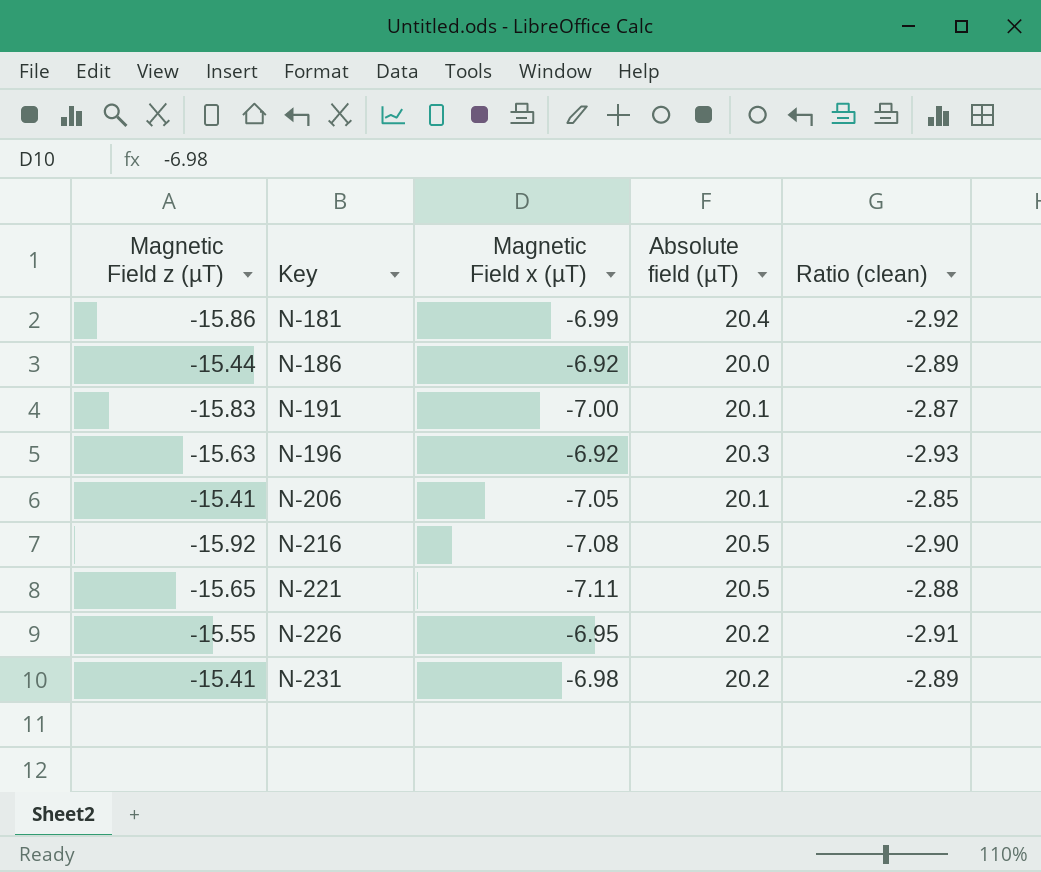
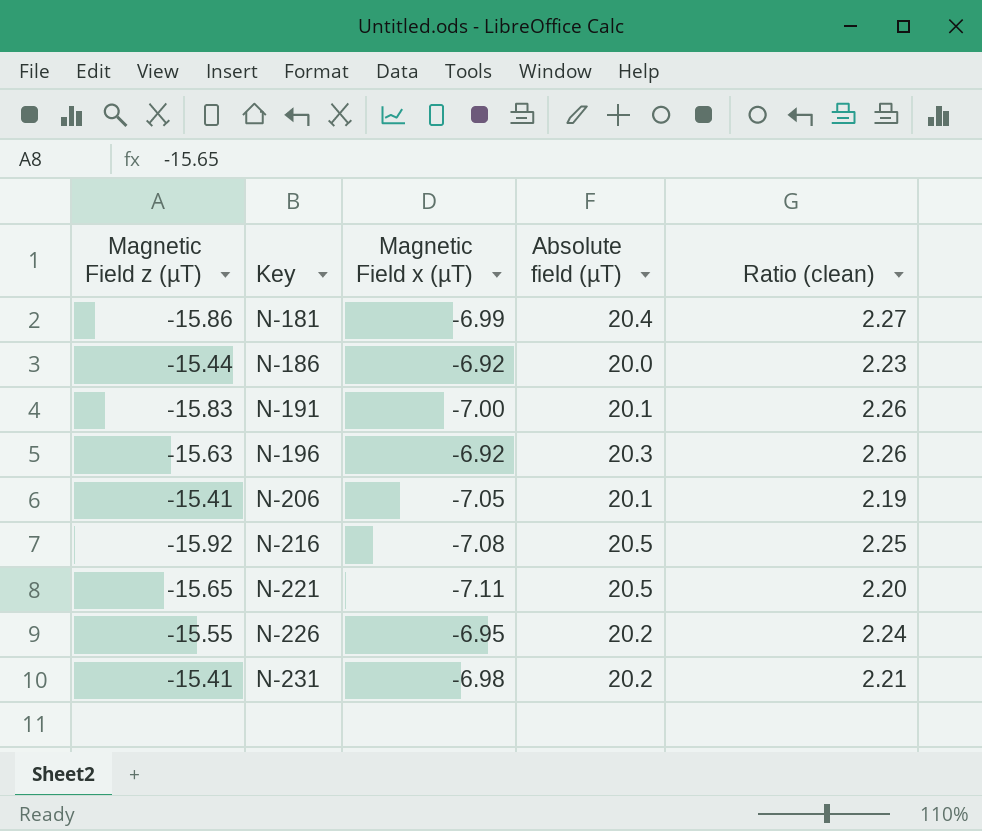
column Ratio (clean) | formula: [Absolute field (µT)] / [Magnetic Field x (µT)] -> [Magnetic Field z (µT)] / [Magnetic Field x (µT)]

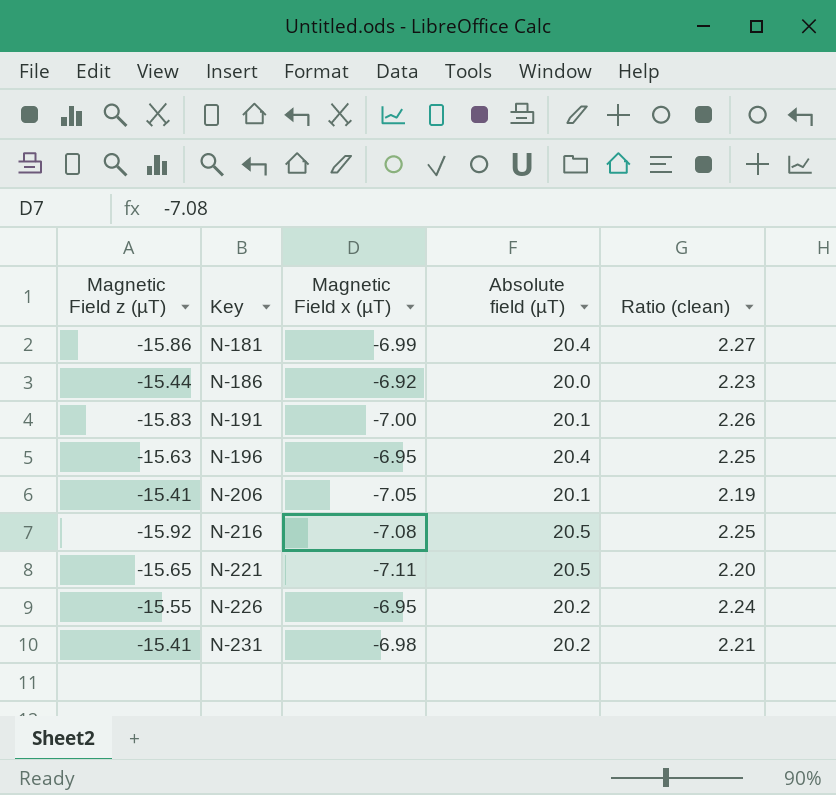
N-196 | Magnetic Field x (µT): -6.92 -> -6.95
N-196 | Absolute field (µT): 20.3 -> 20.4
N-196 | Ratio (clean): 2.26 -> 2.25

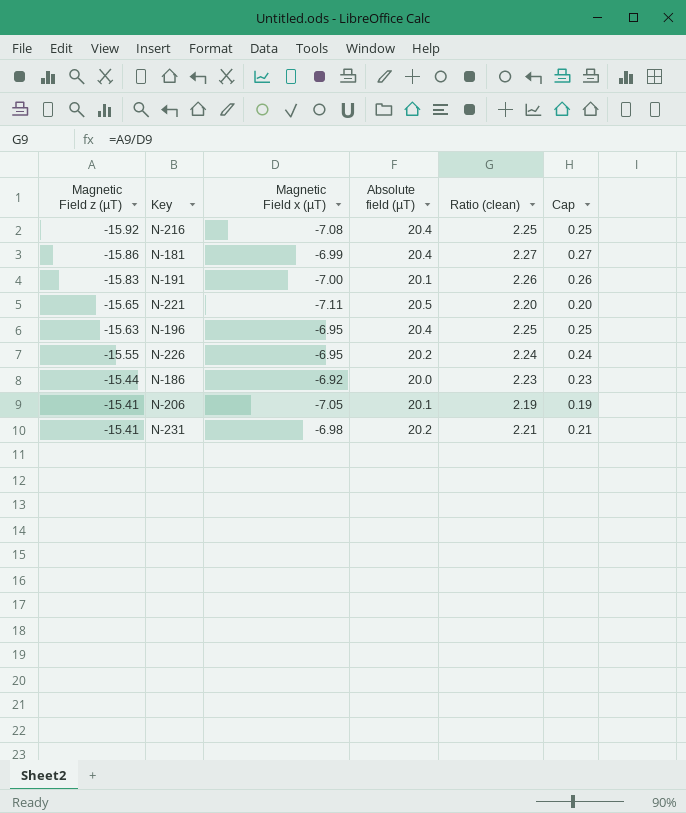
row order: Key ascending -> Magnetic Field z (µT) ascending
column Cap | formula: none -> [Ratio (clean)] - 2
N-216 | Absolute field (µT): 20.5 -> 20.4

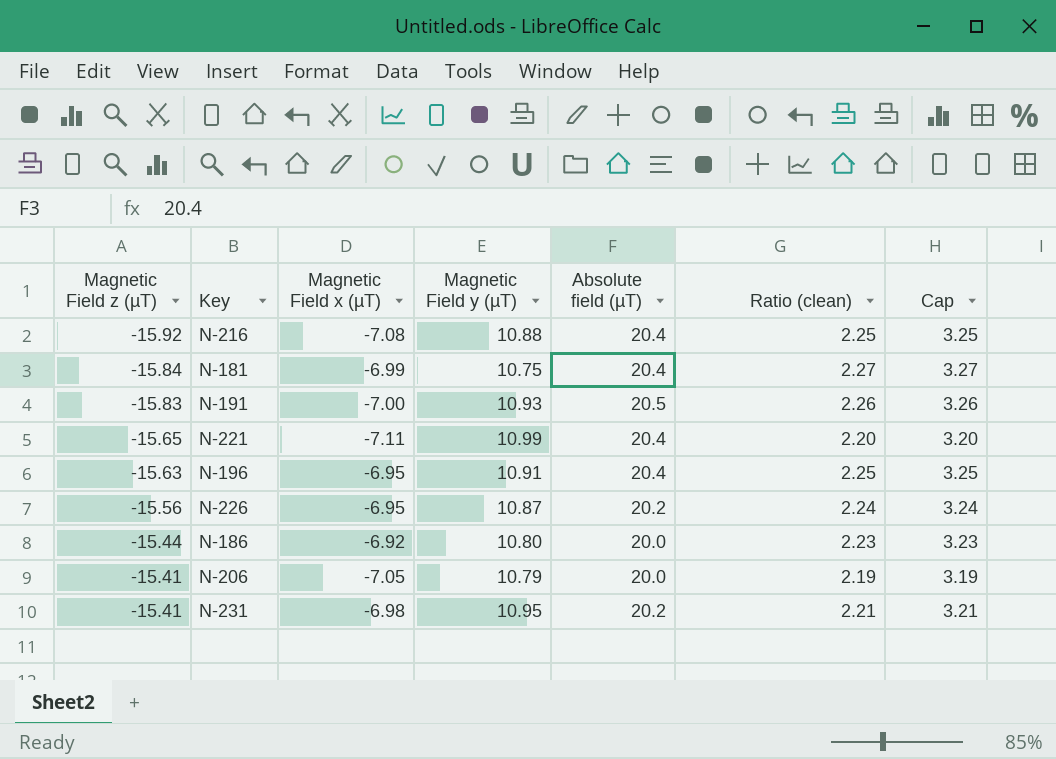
column Magnetic Field y (µT) | position: none -> 4
column Cap | formula: [Ratio (clean)] - 2 -> [Ratio (clean)] + 1
N-181 | Magnetic Field z (µT): -15.86 -> -15.84
N-191 | Absolute field (µT): 20.1 -> 20.5
N-221 | Absolute field (µT): 20.5 -> 20.4
N-226 | Magnetic Field z (µT): -15.55 -> -15.56
N-206 | Absolute field (µT): 20.1 -> 20.0

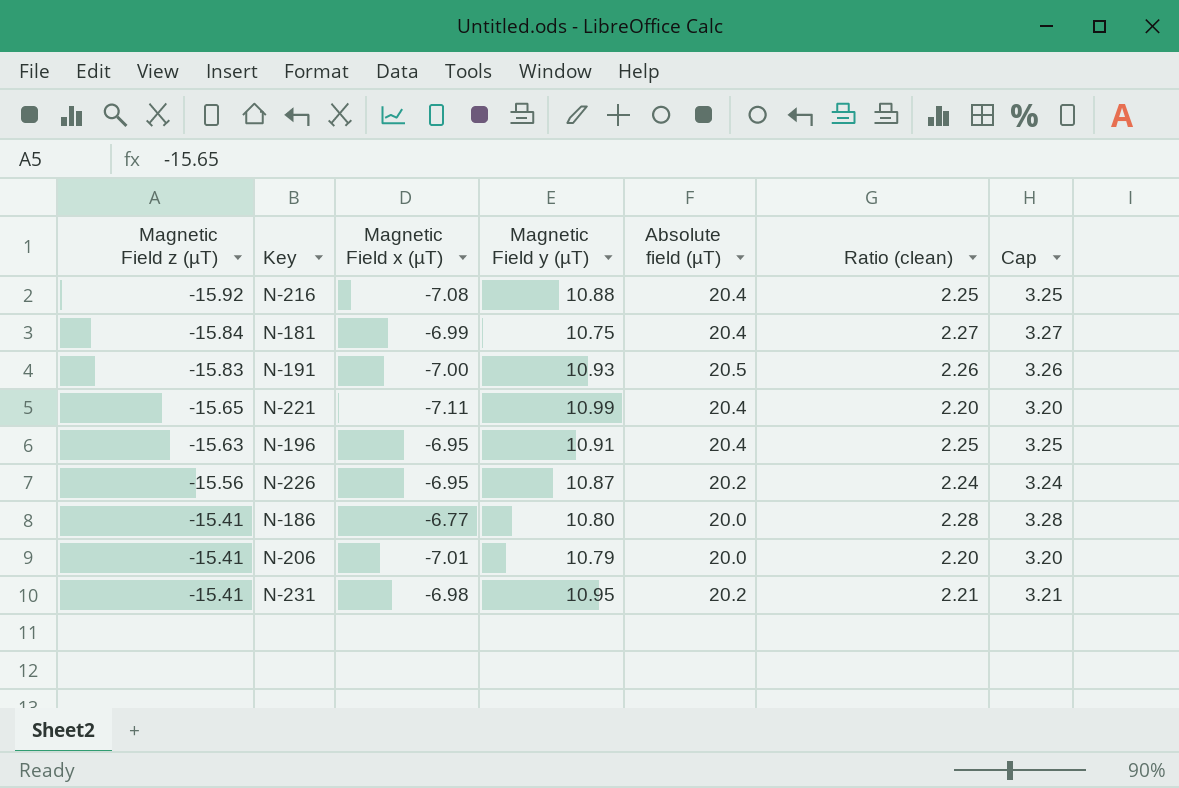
N-186 | Magnetic Field z (µT): -15.44 -> -15.41
N-186 | Magnetic Field x (µT): -6.92 -> -6.77
N-186 | Ratio (clean): 2.23 -> 2.28
N-186 | Cap: 3.23 -> 3.28
N-206 | Magnetic Field x (µT): -7.05 -> -7.01
N-206 | Ratio (clean): 2.19 -> 2.20
N-206 | Cap: 3.19 -> 3.20

